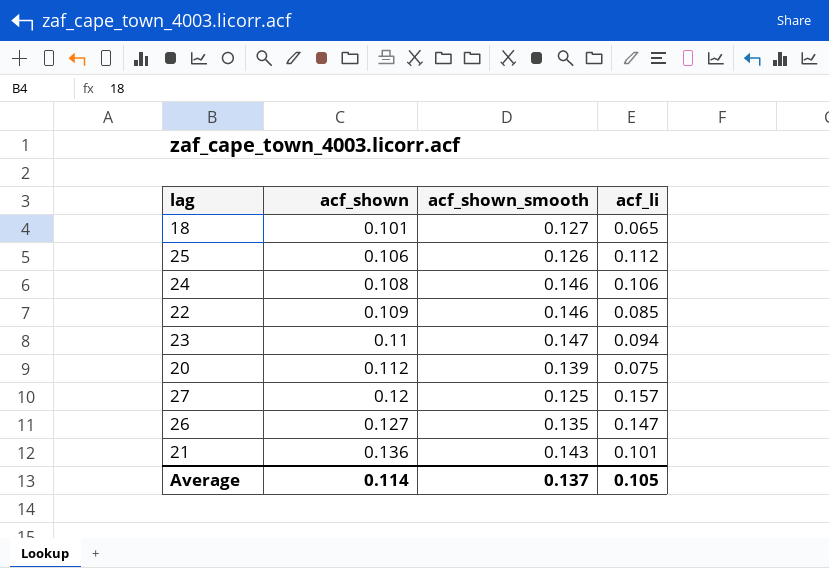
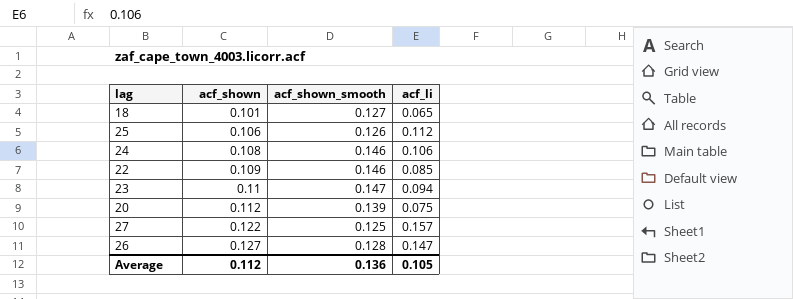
row 21: 0.136 | 0.143 | 0.101 -> none
27 | acf_shown: 0.12 -> 0.122
26 | acf_shown_smooth: 0.135 -> 0.128
Average | acf_shown: 0.114 -> 0.112
Average | acf_shown_smooth: 0.137 -> 0.136

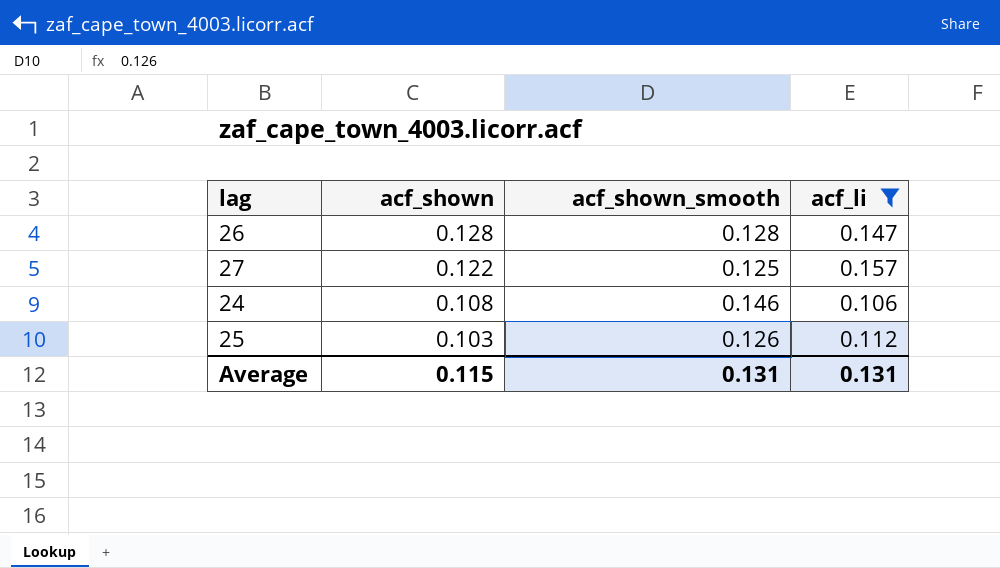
filter: none -> acf_li >= 0.106
row order: acf_shown ascending -> acf_shown descending
26 | acf_shown: 0.127 -> 0.128
25 | acf_shown: 0.106 -> 0.103
Average | acf_shown: 0.112 -> 0.115
Average | acf_shown_smooth: 0.136 -> 0.131
Average | acf_li: 0.105 -> 0.131

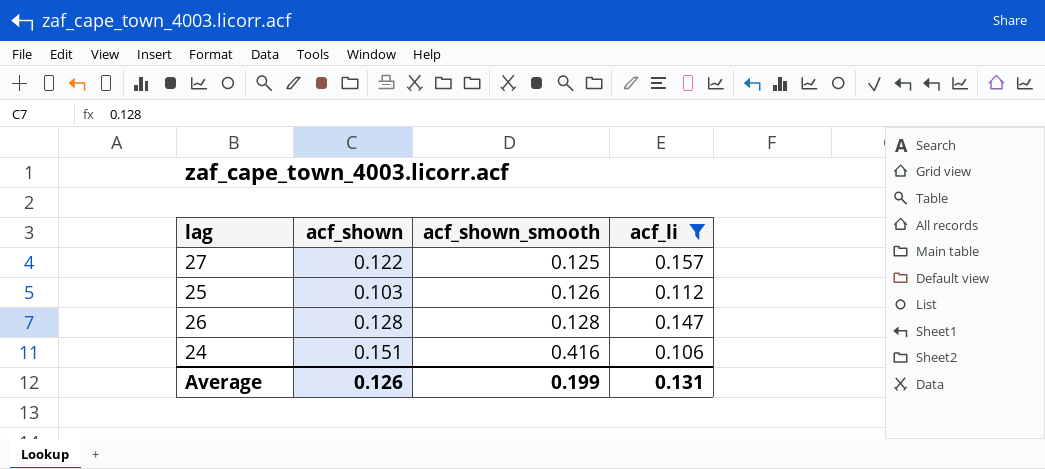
row order: acf_shown descending -> acf_shown_smooth ascending
24 | acf_shown: 0.108 -> 0.151
24 | acf_shown_smooth: 0.146 -> 0.416
Average | acf_shown: 0.115 -> 0.126
Average | acf_shown_smooth: 0.131 -> 0.199

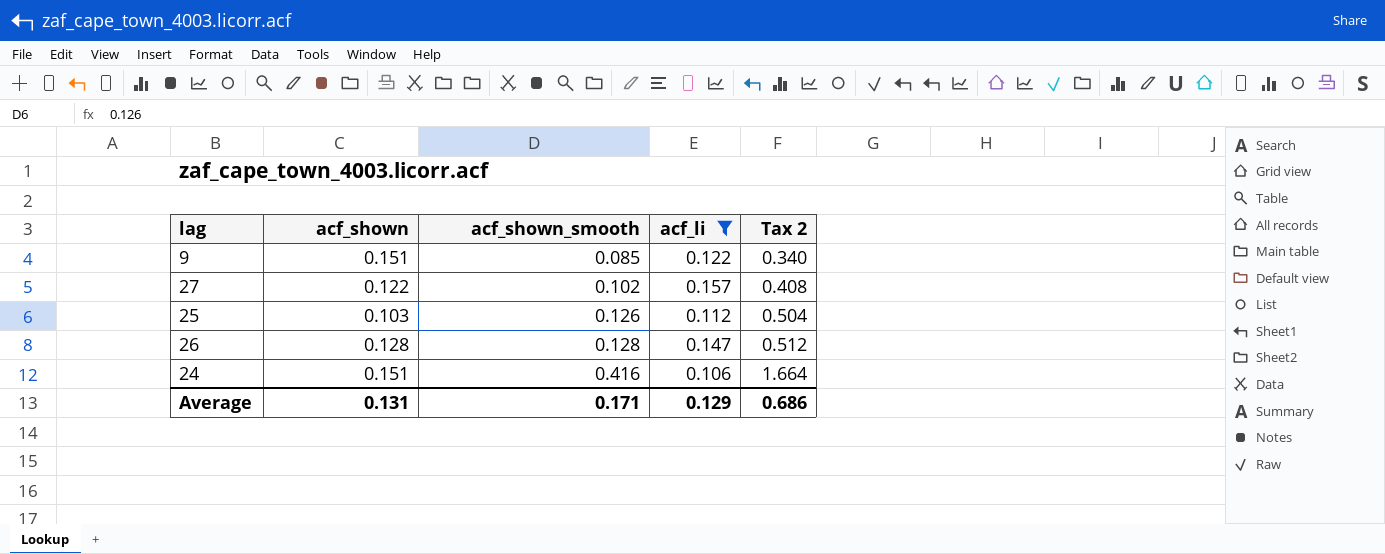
column Tax 2 | formula: none -> [acf_shown_smooth] * 4
row 9: none -> 0.151 | 0.085 | 0.122 | 0.340
27 | acf_shown_smooth: 0.125 -> 0.102
Average | acf_shown: 0.126 -> 0.131
Average | acf_shown_smooth: 0.199 -> 0.171
Average | acf_li: 0.131 -> 0.129

